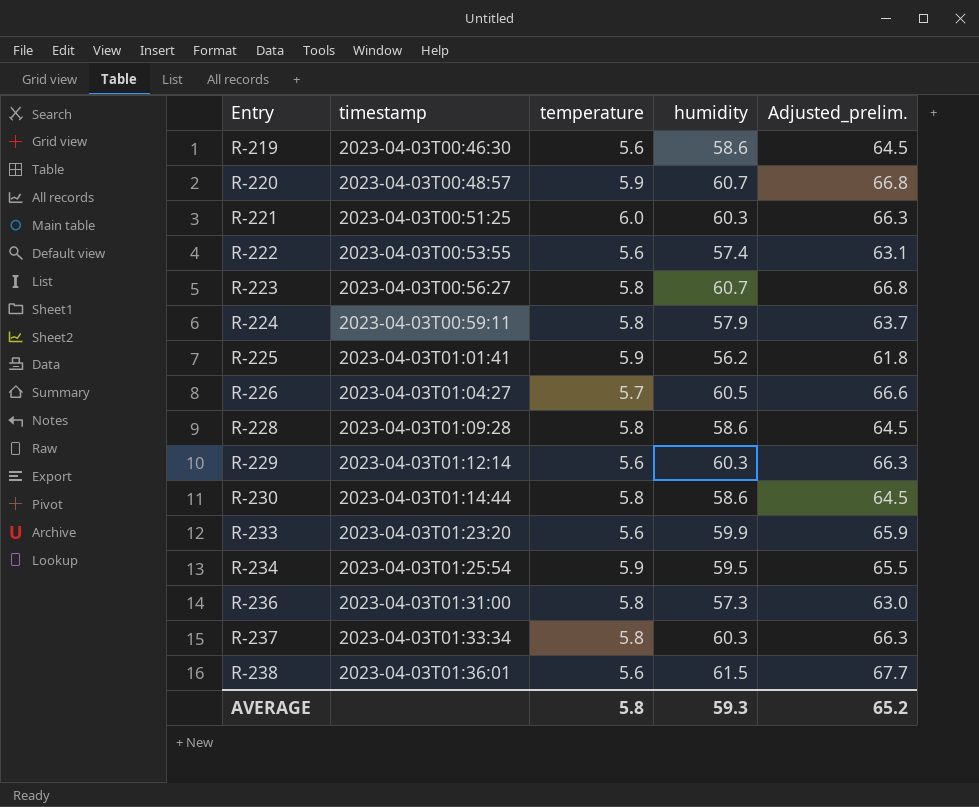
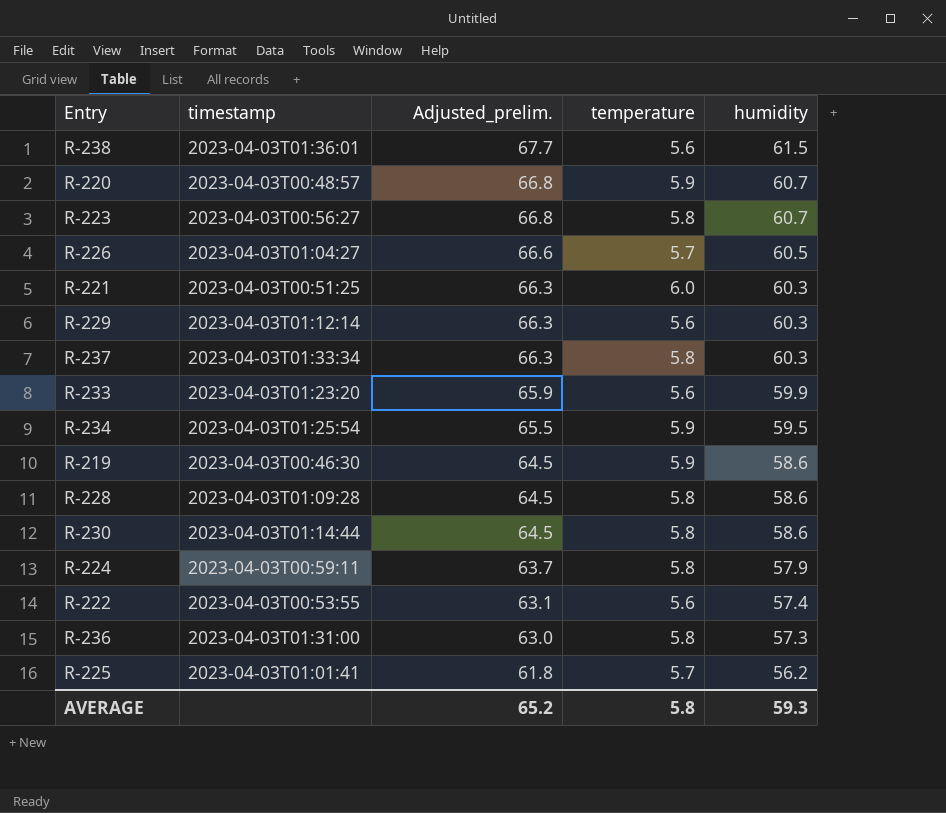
row order: Entry ascending -> Adjusted_prelim. descending
column Adjusted_prelim. | position: 5 -> 3
R-219 | temperature: 5.6 -> 5.9
R-225 | temperature: 5.9 -> 5.7

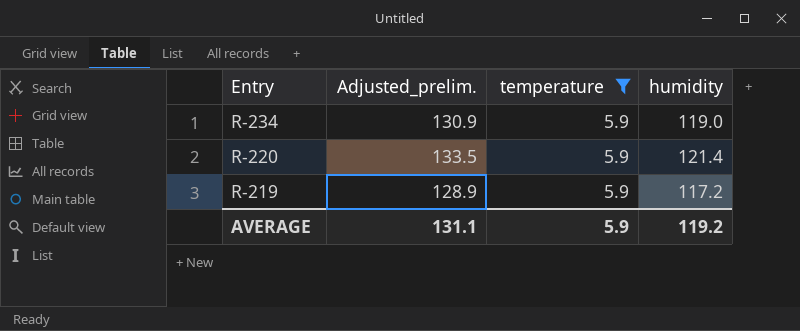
filter: none -> temperature = 5.9
row order: Adjusted_prelim. descending -> Entry descending
column timestamp | position: 2 -> none
R-234 | Adjusted_prelim.: 65.5 -> 130.9
R-234 | humidity: 59.5 -> 119.0
R-220 | Adjusted_prelim.: 66.8 -> 133.5
R-220 | humidity: 60.7 -> 121.4
R-219 | Adjusted_prelim.: 64.5 -> 128.9
R-219 | humidity: 58.6 -> 117.2
AVERAGE | Adjusted_prelim.: 65.2 -> 131.1
AVERAGE | temperature: 5.8 -> 5.9
AVERAGE | humidity: 59.3 -> 119.2

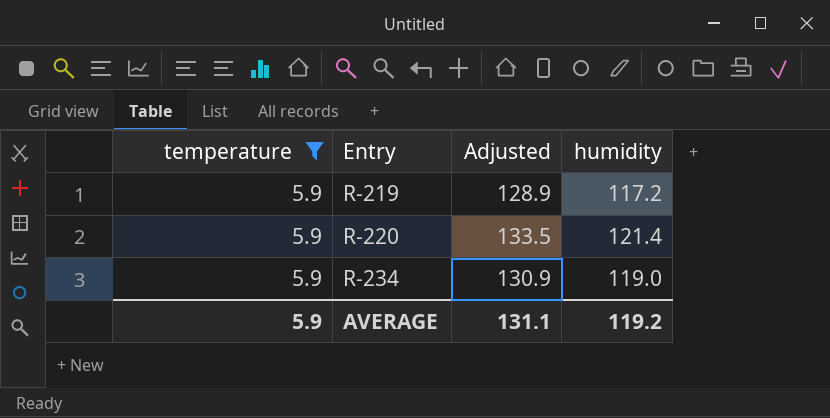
row order: Entry descending -> Entry ascending
column temperature | position: 3 -> 1
column name: Adjusted_prelim. -> Adjusted

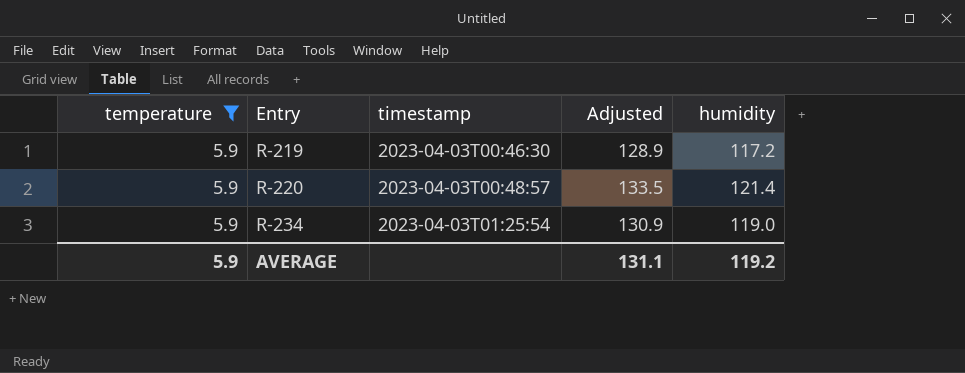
column timestamp | position: none -> 3

